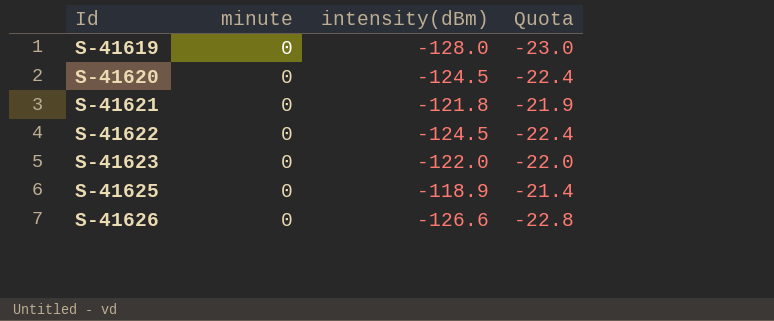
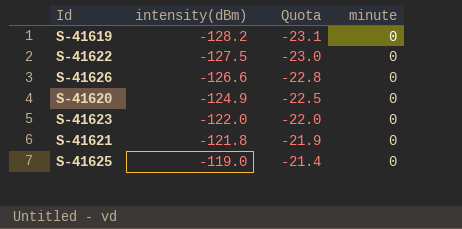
row order: Id ascending -> intensity(dBm) ascending
column minute | position: 2 -> 4
S-41619 | intensity(dBm): -128.0 -> -128.2
S-41619 | Quota: -23.0 -> -23.1
S-41622 | intensity(dBm): -124.5 -> -127.5
S-41622 | Quota: -22.4 -> -23.0
S-41620 | intensity(dBm): -124.5 -> -124.9
S-41620 | Quota: -22.4 -> -22.5
S-41625 | intensity(dBm): -118.9 -> -119.0

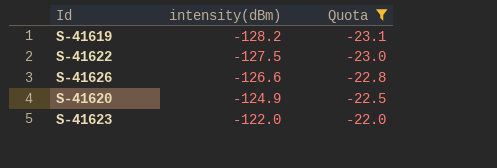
filter: none -> Quota <= -22.0
column minute | position: 4 -> none

